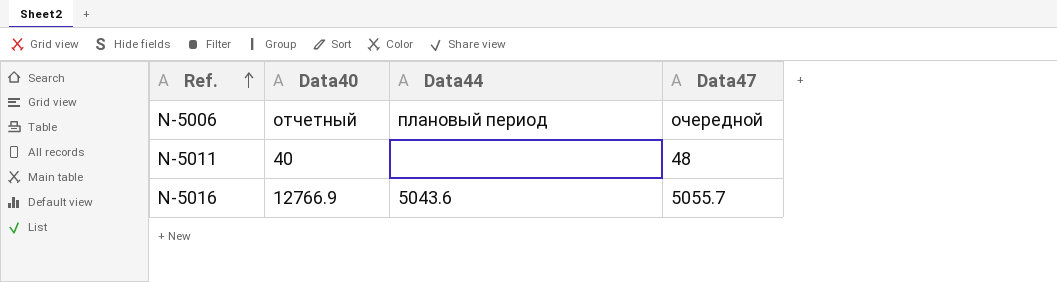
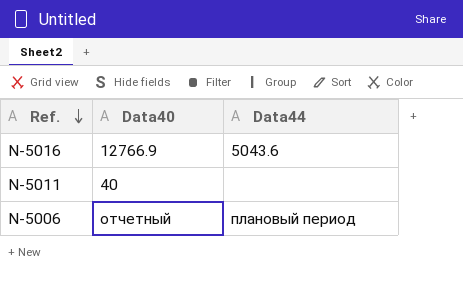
row order: Ref. ascending -> Ref. descending
column Data47 | position: 4 -> none

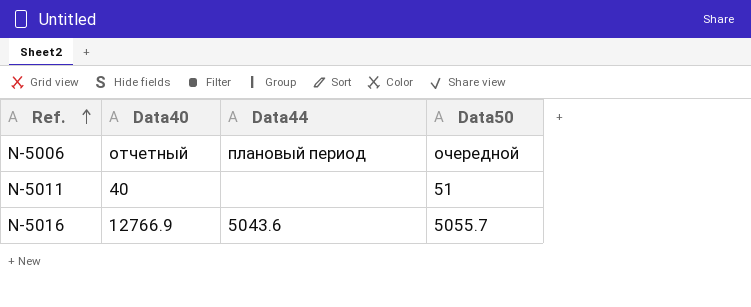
row order: Ref. descending -> Ref. ascending
column Data50 | position: none -> 4

